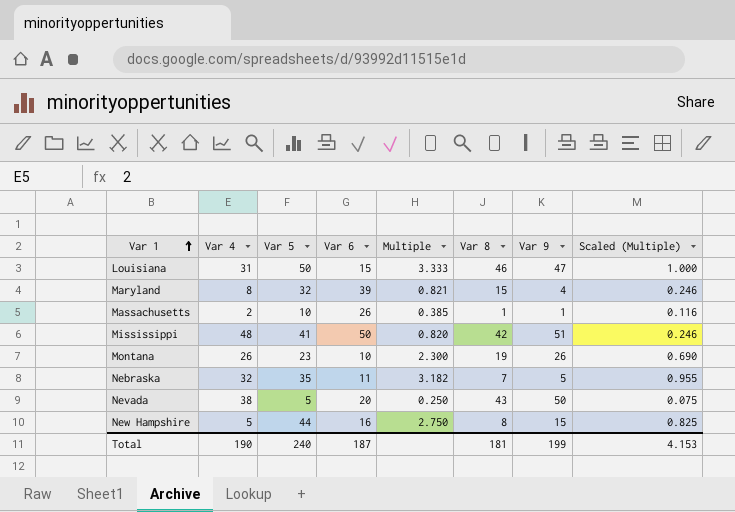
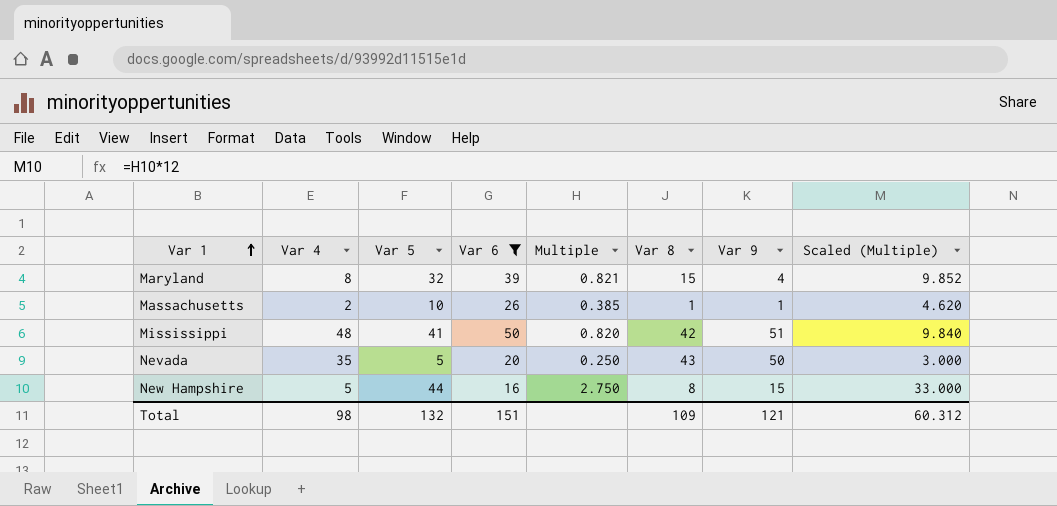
filter: none -> Var 6 >= 16
column Scaled (Multiple) | formula: [Multiple] * 0.3 -> [Multiple] * 12
Nevada | Var 4: 38 -> 35
Total | Var 4: 190 -> 98
Total | Var 5: 240 -> 132
Total | Var 6: 187 -> 151
Total | Var 8: 181 -> 109
Total | Var 9: 199 -> 121
Total | Scaled (Multiple): 4.153 -> 60.312

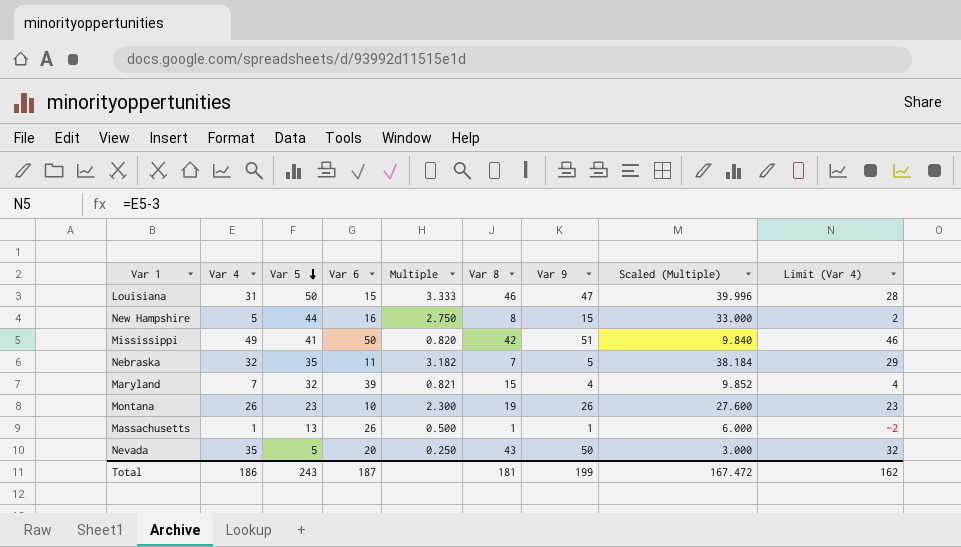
filter: Var 6 >= 16 -> none
row order: Var 1 ascending -> Var 5 descending
column Limit (Var 4) | formula: none -> [Var 4] - 3
Mississippi | Var 4: 48 -> 49
Maryland | Var 4: 8 -> 7
Massachusetts | Var 4: 2 -> 1
Massachusetts | Var 5: 10 -> 13
Massachusetts | Multiple: 0.385 -> 0.500
Massachusetts | Scaled (Multiple): 4.620 -> 6.000
Total | Var 4: 98 -> 186
Total | Var 5: 132 -> 243
Total | Var 6: 151 -> 187
Total | Var 8: 109 -> 181
Total | Var 9: 121 -> 199
Total | Scaled (Multiple): 60.312 -> 167.472

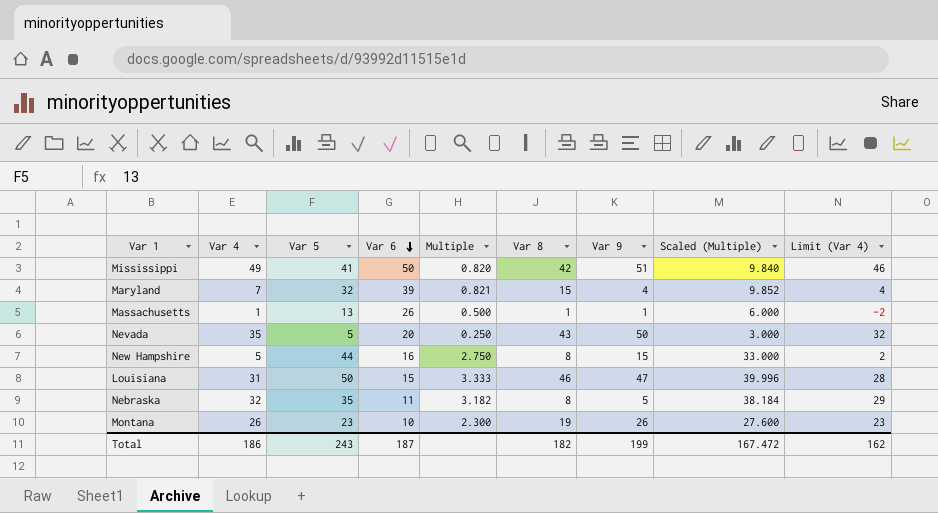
row order: Var 5 descending -> Var 6 descending
Nebraska | Var 8: 7 -> 8
Total | Var 8: 181 -> 182

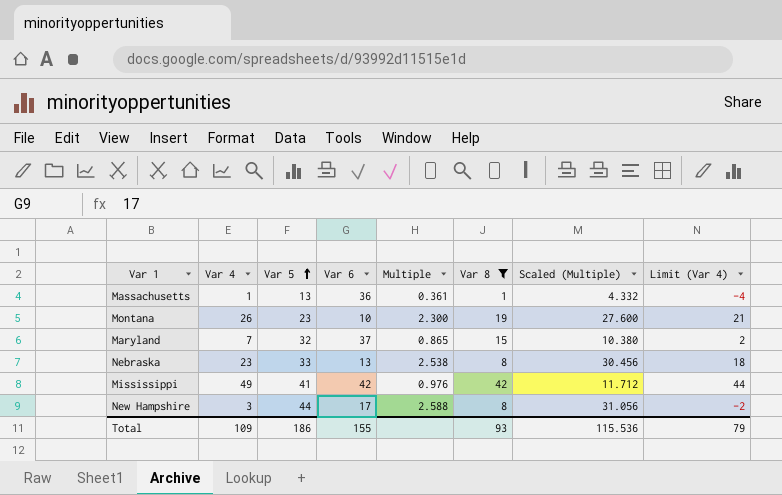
filter: none -> Var 8 <= 42
row order: Var 6 descending -> Var 5 ascending
column Var 9 | position: 7 -> none
column Limit (Var 4) | formula: [Var 4] - 3 -> [Var 4] - 5
Massachusetts | Var 6: 26 -> 36
Massachusetts | Multiple: 0.500 -> 0.361
Massachusetts | Scaled (Multiple): 6.000 -> 4.332
Maryland | Var 6: 39 -> 37
Maryland | Multiple: 0.821 -> 0.865
Maryland | Scaled (Multiple): 9.852 -> 10.380
Nebraska | Var 4: 32 -> 23
Nebraska | Var 5: 35 -> 33
Nebraska | Var 6: 11 -> 13
Nebraska | Multiple: 3.182 -> 2.538
Nebraska | Scaled (Multiple): 38.184 -> 30.456
Mississippi | Var 6: 50 -> 42
Mississippi | Multiple: 0.820 -> 0.976
Mississippi | Scaled (Multiple): 9.840 -> 11.712
New Hampshire | Var 4: 5 -> 3
New Hampshire | Var 6: 16 -> 17
New Hampshire | Multiple: 2.750 -> 2.588
New Hampshire | Scaled (Multiple): 33.000 -> 31.056
Total | Var 4: 186 -> 109
Total | Var 5: 243 -> 186
Total | Var 6: 187 -> 155
Total | Var 8: 182 -> 93
Total | Scaled (Multiple): 167.472 -> 115.536
Total | Limit (Var 4): 162 -> 79

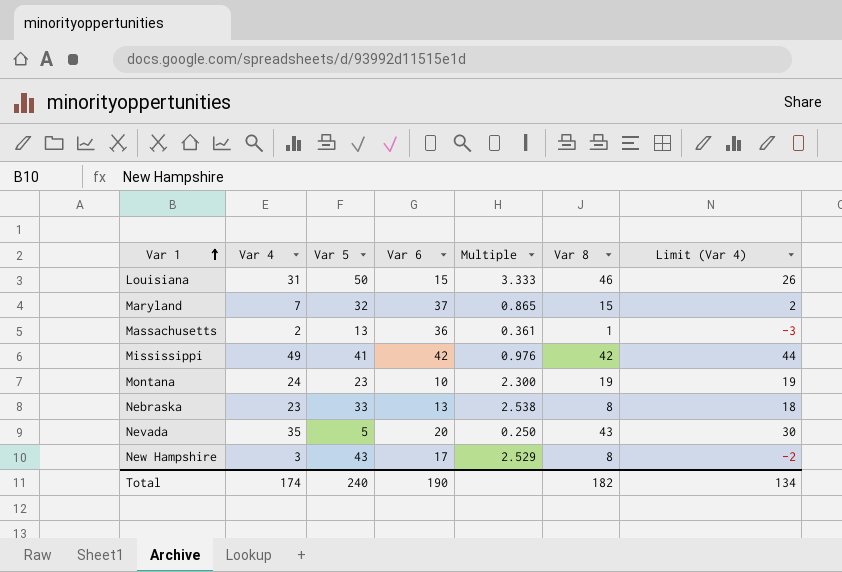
filter: Var 8 <= 42 -> none
row order: Var 5 ascending -> Var 1 ascending
column Scaled (Multiple) | formula: [Multiple] * 12 -> none
Massachusetts | Var 4: 1 -> 2
Massachusetts | Limit (Var 4): -4 -> -3
Montana | Var 4: 26 -> 24
Montana | Limit (Var 4): 21 -> 19
New Hampshire | Var 5: 44 -> 43
New Hampshire | Multiple: 2.588 -> 2.529
Total | Var 4: 109 -> 174
Total | Var 5: 186 -> 240
Total | Var 6: 155 -> 190
Total | Var 8: 93 -> 182
Total | Limit (Var 4): 79 -> 134

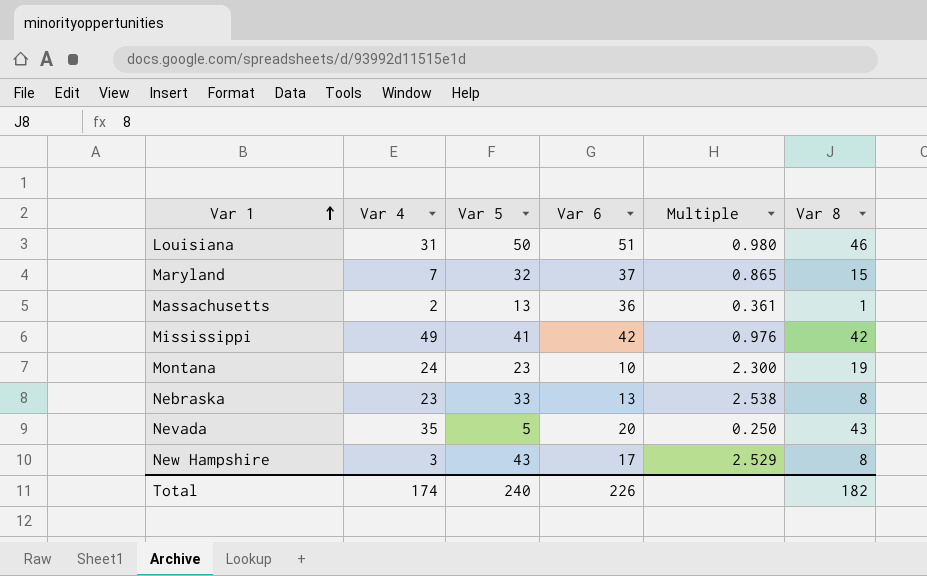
column Limit (Var 4) | formula: [Var 4] - 5 -> none
Louisiana | Var 6: 15 -> 51
Louisiana | Multiple: 3.333 -> 0.980
Total | Var 6: 190 -> 226

